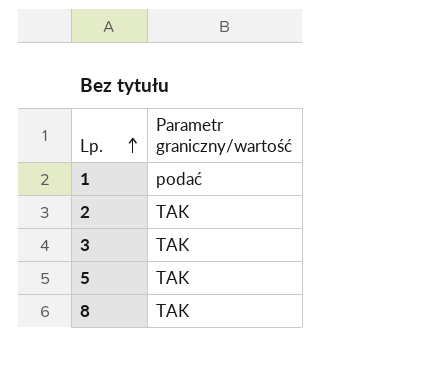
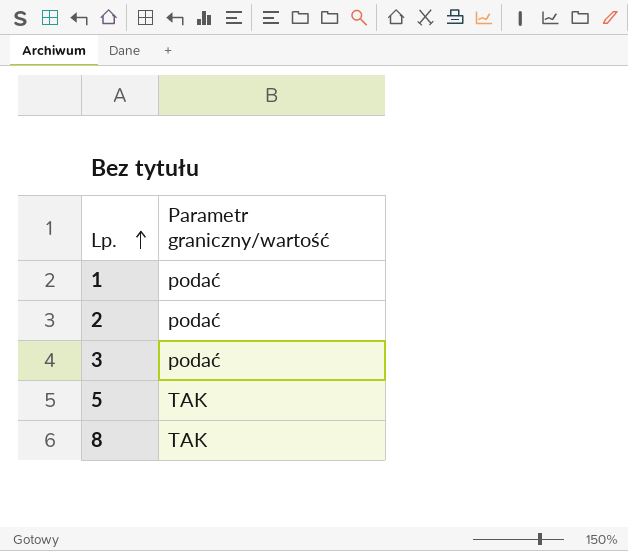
2 | Parametr graniczny/wartość: TAK -> podać
3 | Parametr graniczny/wartość: TAK -> podać

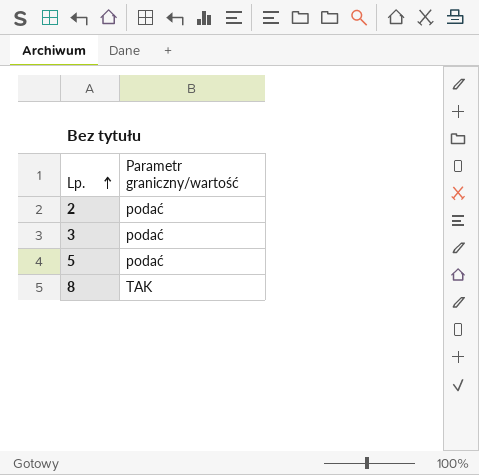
row 1: podać -> none
5 | Parametr graniczny/wartość: TAK -> podać

